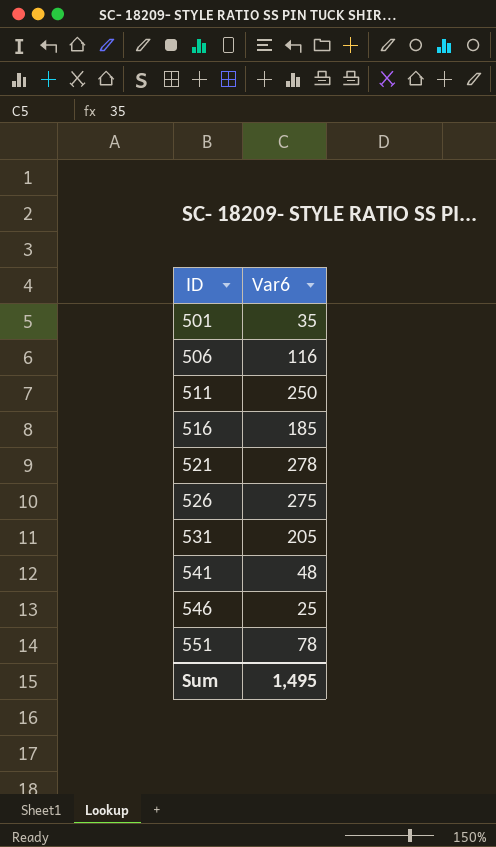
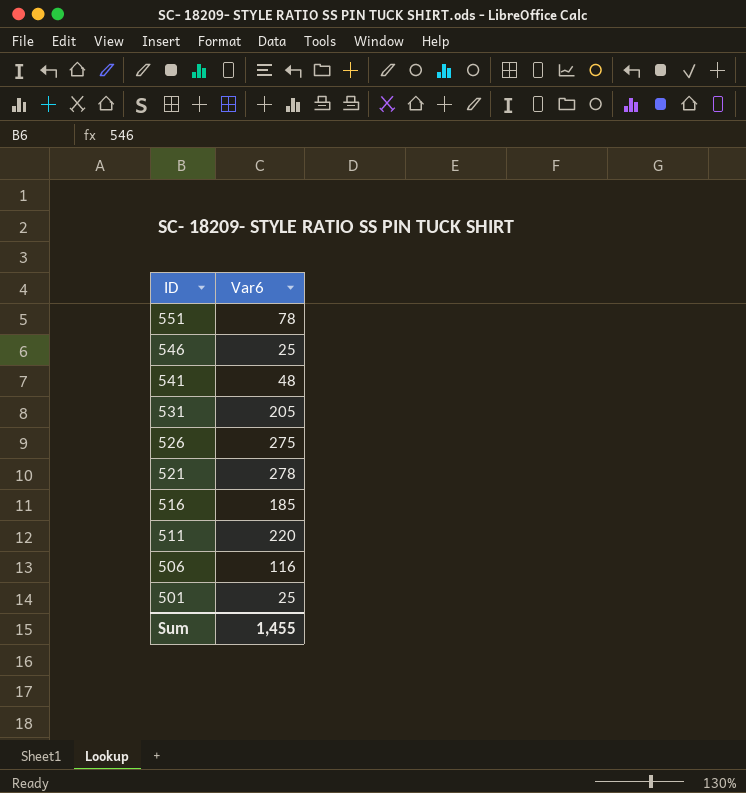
row order: ID ascending -> ID descending
511 | Var6: 250 -> 220
501 | Var6: 35 -> 25
Sum | Var6: 1,495 -> 1,455

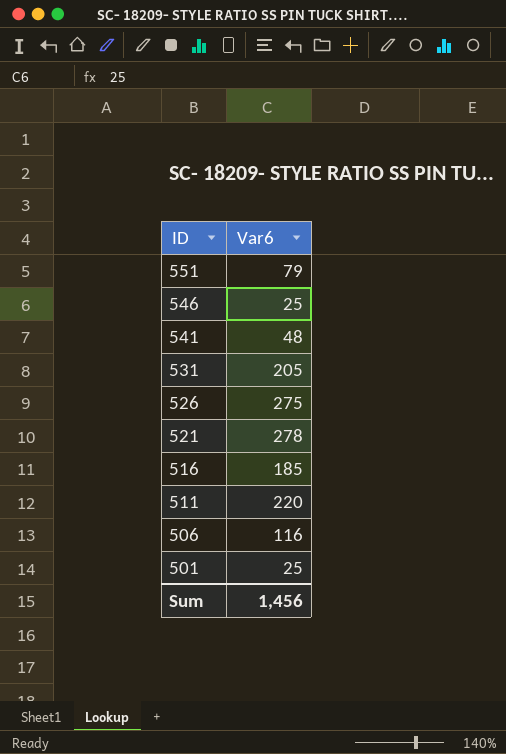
551 | Var6: 78 -> 79
Sum | Var6: 1,455 -> 1,456

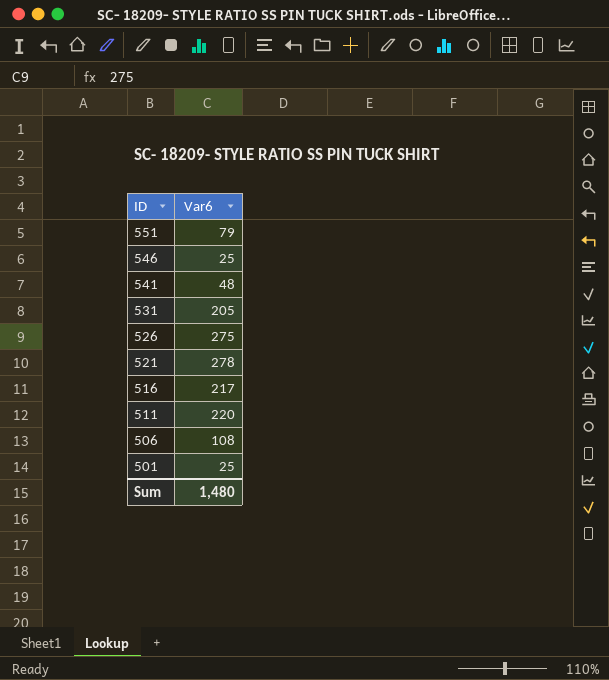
516 | Var6: 185 -> 217
506 | Var6: 116 -> 108
Sum | Var6: 1,456 -> 1,480

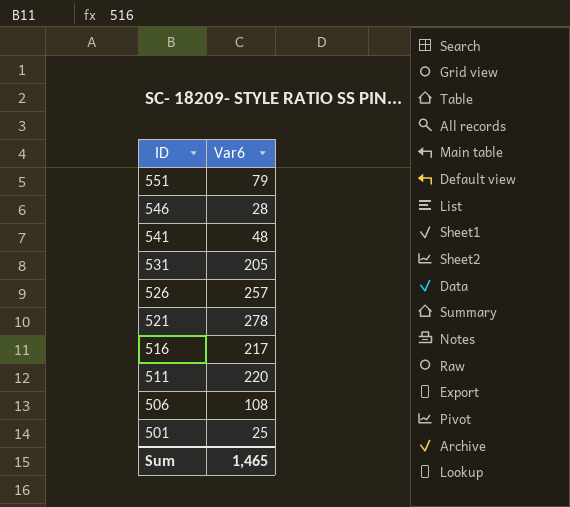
546 | Var6: 25 -> 28
526 | Var6: 275 -> 257
Sum | Var6: 1,480 -> 1,465

